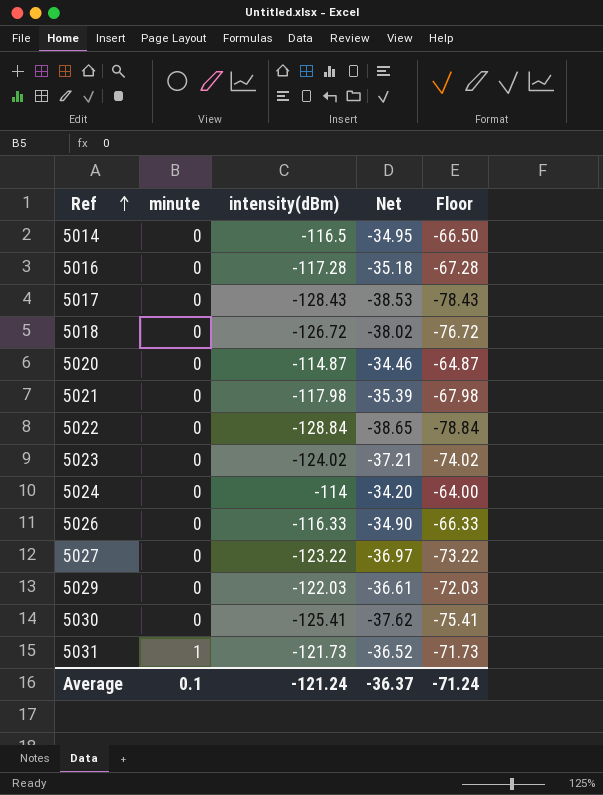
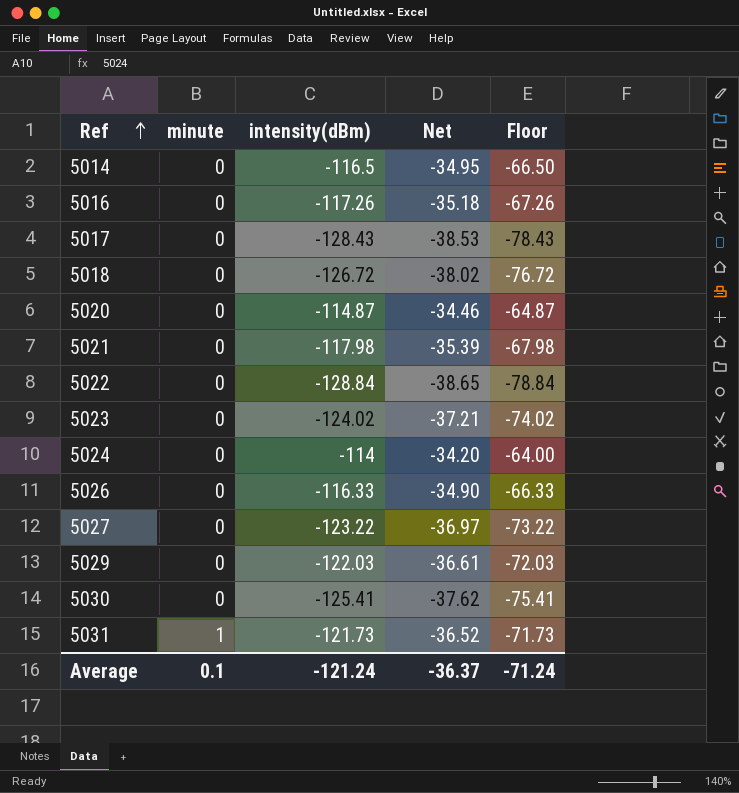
5016 | intensity(dBm): -117.28 -> -117.26
5016 | Floor: -67.28 -> -67.26

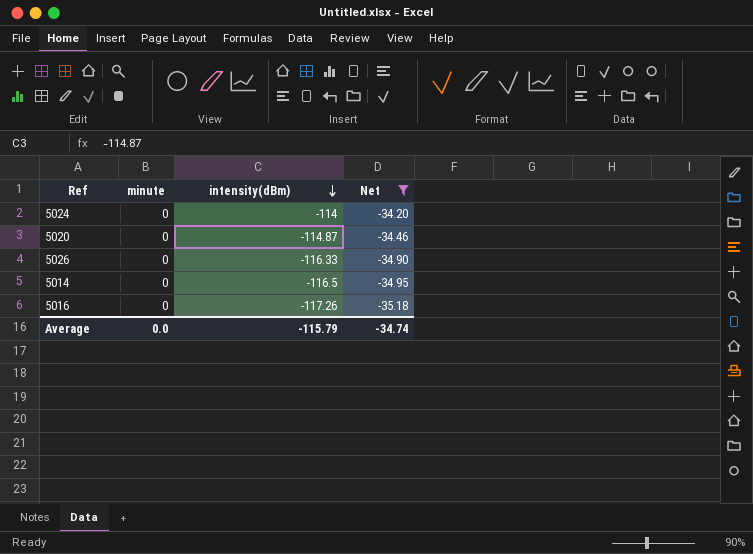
filter: none -> Net >= -35.18
row order: Ref ascending -> intensity(dBm) descending
column Floor | formula: [intensity(dBm)] + 50 -> none
Average | minute: 0.1 -> 0.0
Average | intensity(dBm): -121.24 -> -115.79
Average | Net: -36.37 -> -34.74

